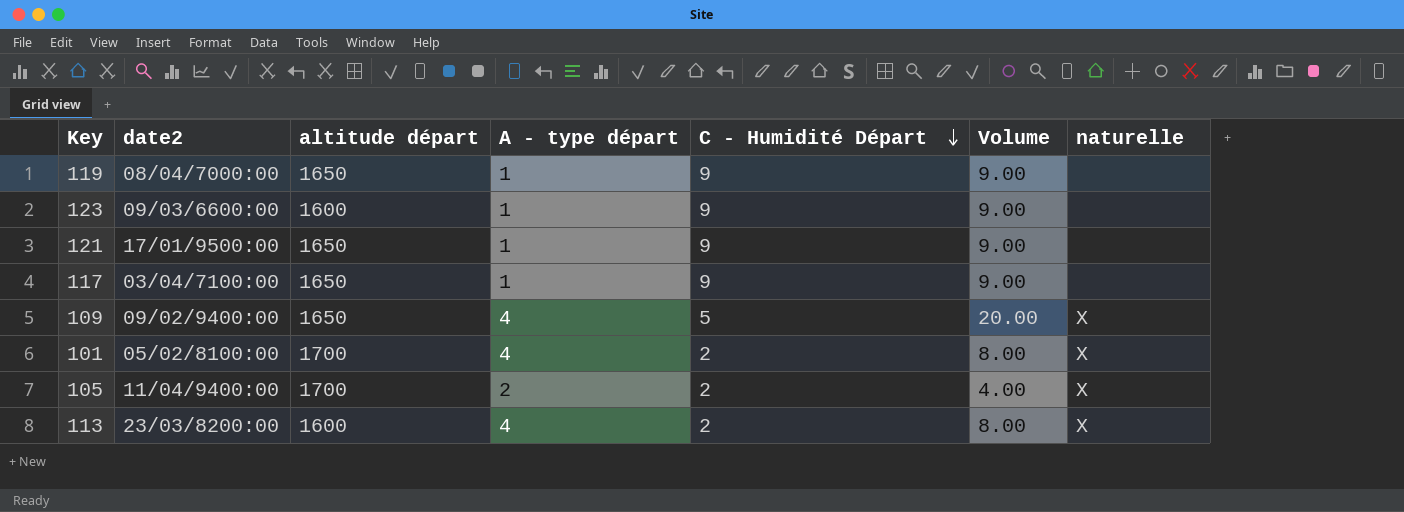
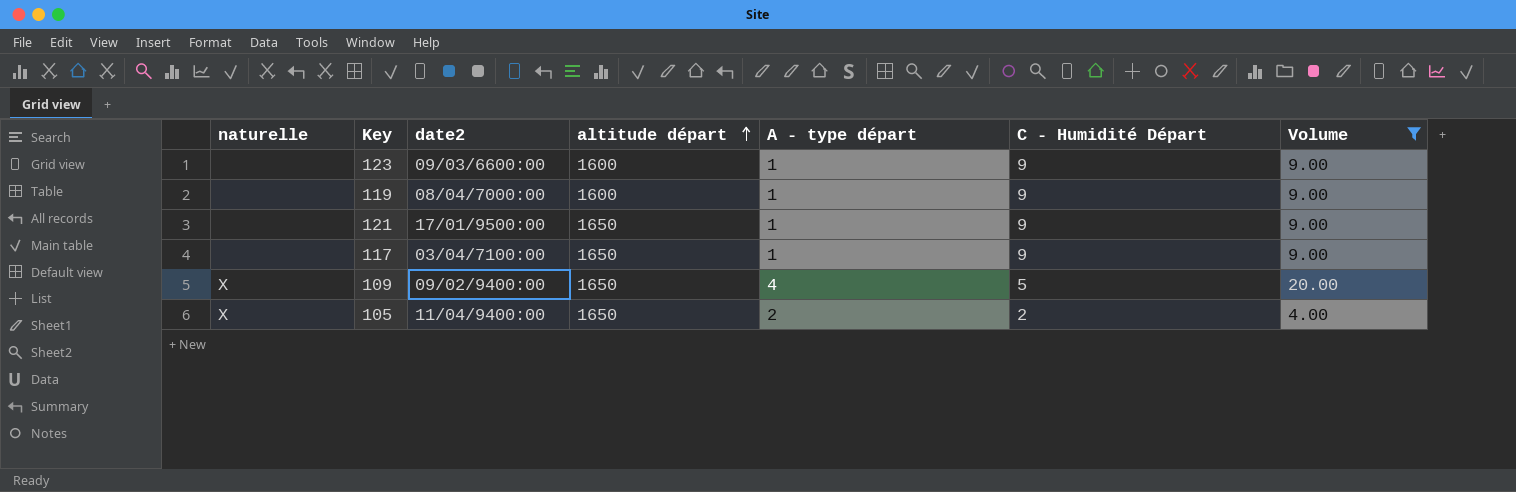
filter: none -> Volume != 8.00
row order: C - Humidité Départ descending -> altitude départ ascending
column naturelle | position: 7 -> 1
119 | altitude départ: 1650 -> 1600
105 | altitude départ: 1700 -> 1650

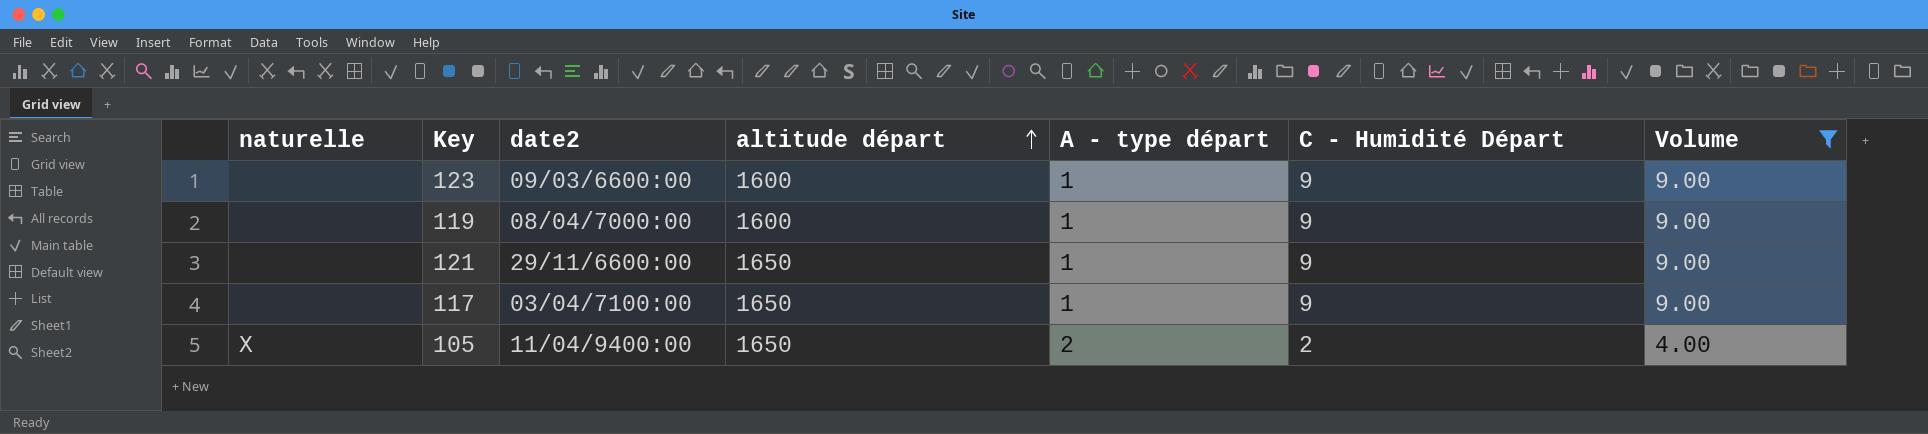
row 109: X | 09/02/9400:00 | 1650 | 4 | 5 | 20.00 -> none
121 | date2: 17/01/9500:00 -> 29/11/6600:00

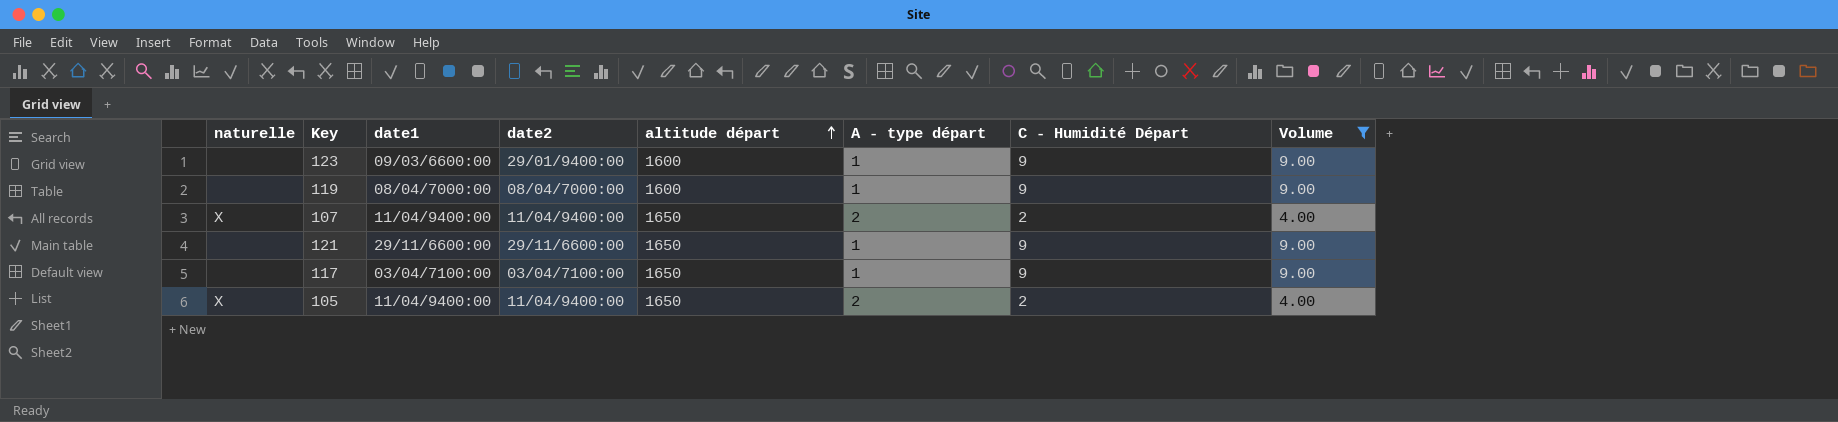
column date1 | position: none -> 3
123 | date2: 09/03/6600:00 -> 29/01/9400:00
row 107: none -> X | 11/04/9400:00 | 11/04/9400:00 | 1650 | 2 | 2 | 4.00

